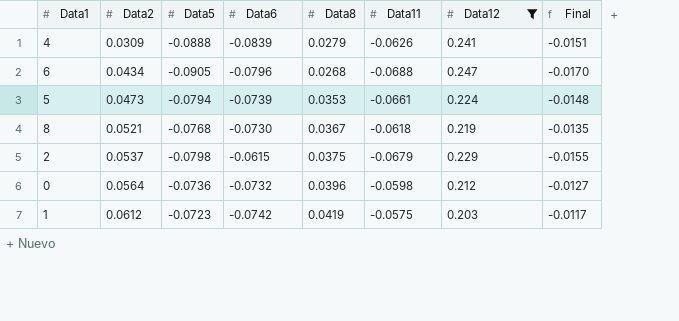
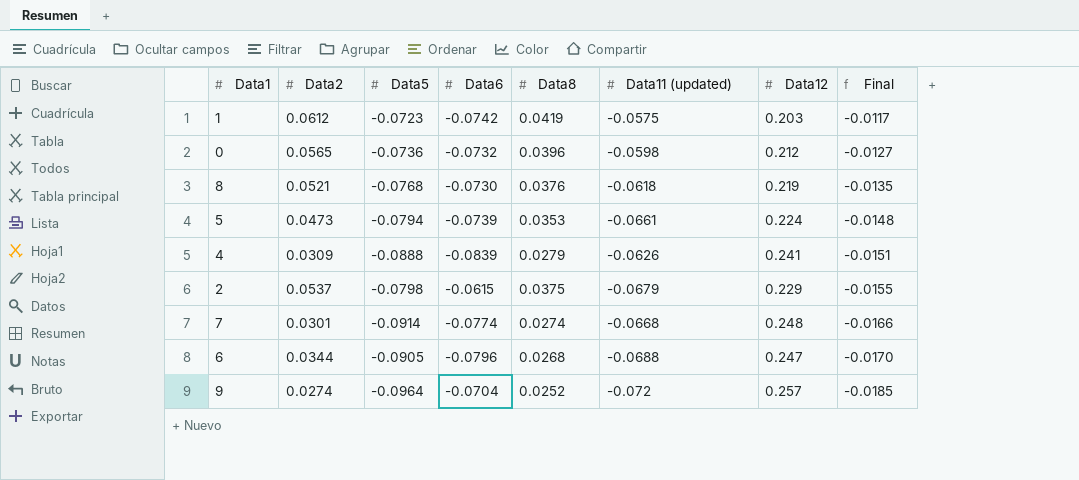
filter: Data12 <= 0.247 -> none
row order: Data2 ascending -> Final descending
column name: Data11 -> Data11 (updated)
0 | Data2: 0.0564 -> 0.0565
8 | Data8: 0.0367 -> 0.0376
6 | Data2: 0.0434 -> 0.0344

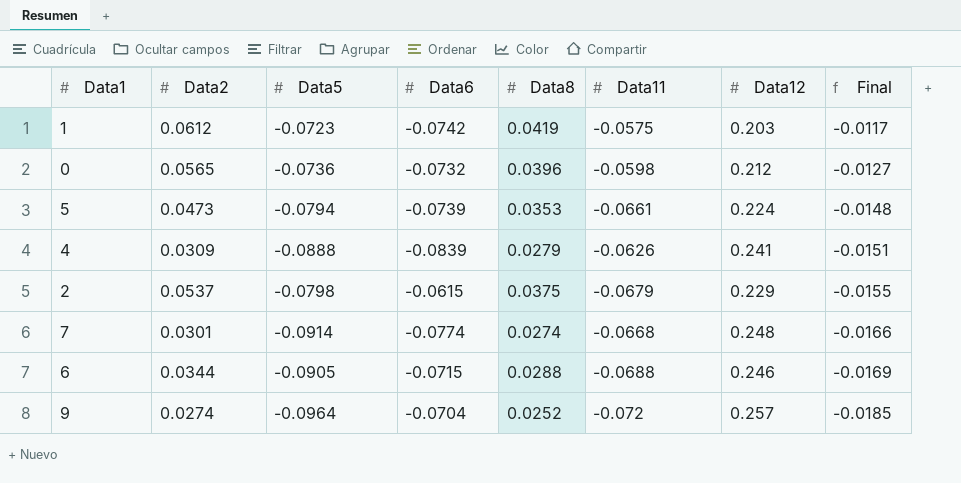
column name: Data11 (updated) -> Data11
row 8: 0.0521 | -0.0768 | -0.0730 | 0.0376 | -0.0618 | 0.219 | -0.0135 -> none
6 | Data6: -0.0796 -> -0.0715
6 | Data8: 0.0268 -> 0.0288
6 | Data12: 0.247 -> 0.246
6 | Final: -0.0170 -> -0.0169

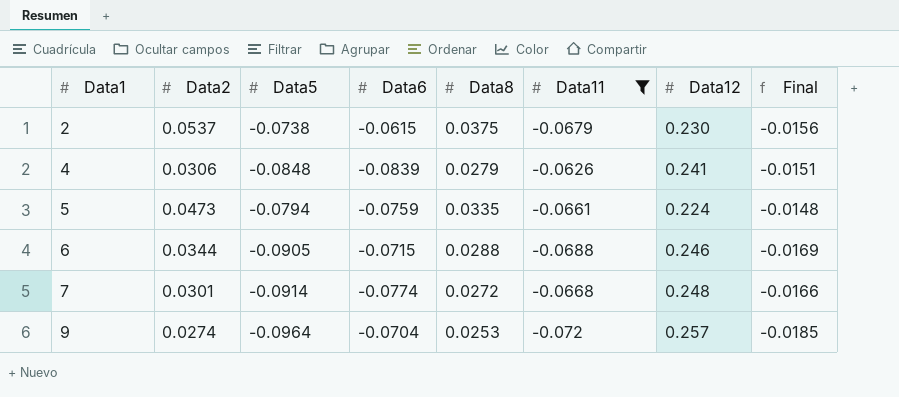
filter: none -> Data11 <= -0.0626
row order: Final descending -> Data1 ascending
2 | Data5: -0.0798 -> -0.0738
2 | Data12: 0.229 -> 0.230
2 | Final: -0.0155 -> -0.0156
4 | Data2: 0.0309 -> 0.0306
4 | Data5: -0.0888 -> -0.0848
5 | Data6: -0.0739 -> -0.0759
5 | Data8: 0.0353 -> 0.0335
7 | Data8: 0.0274 -> 0.0272
9 | Data8: 0.0252 -> 0.0253

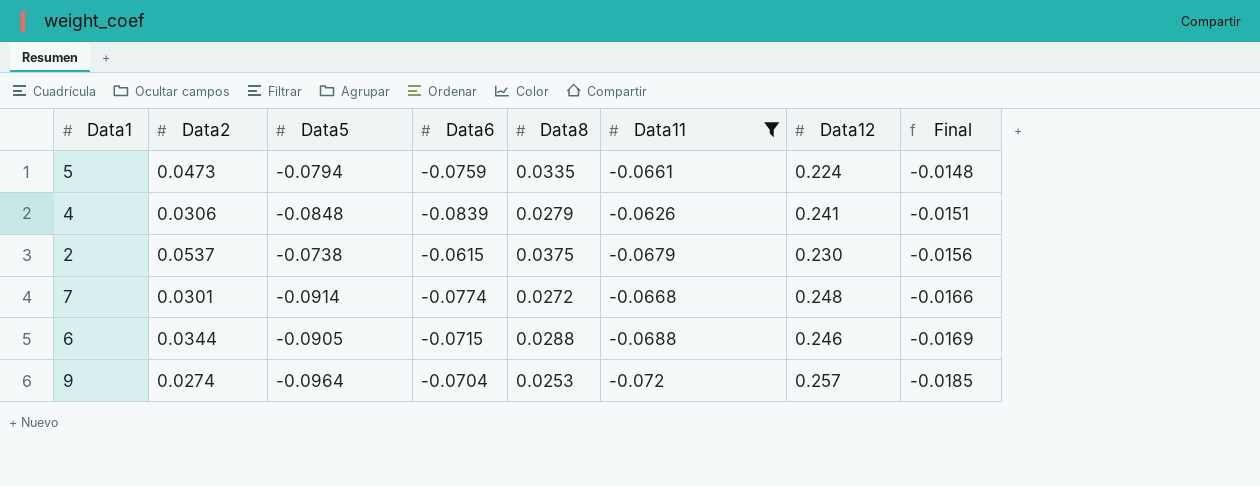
row order: Data1 ascending -> Final descending

